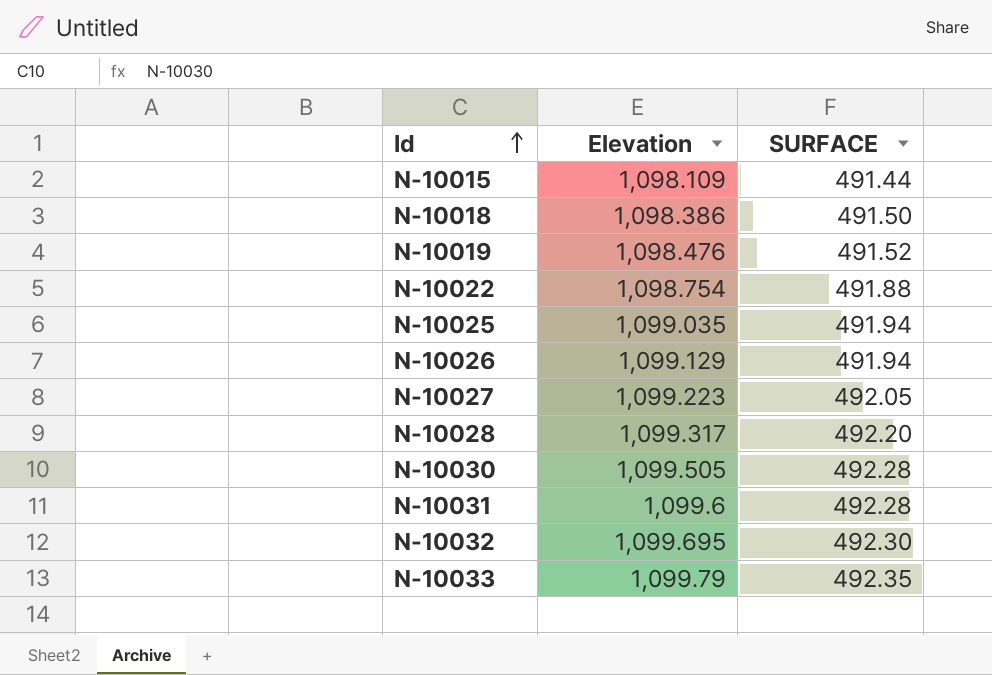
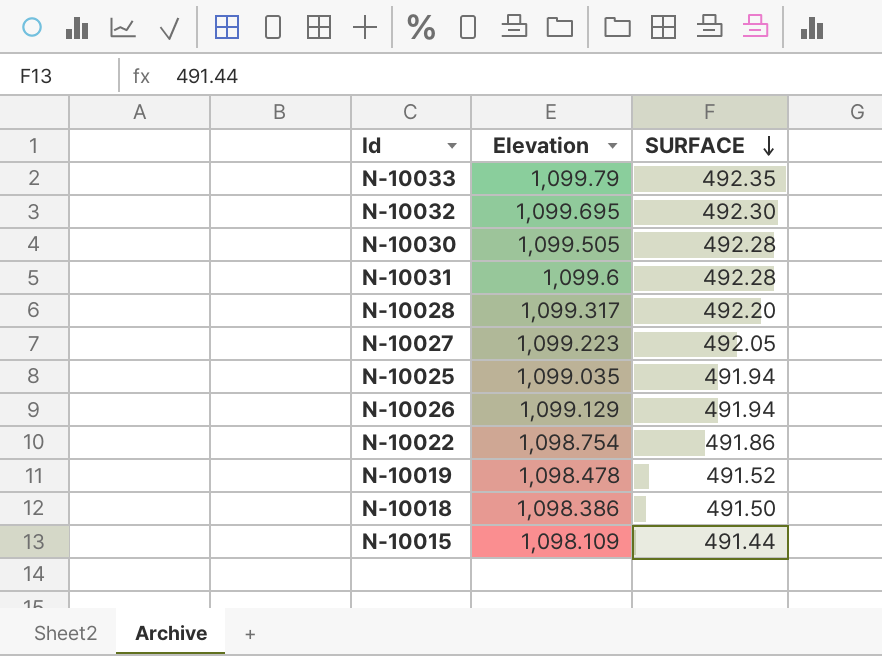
row order: Id ascending -> SURFACE descending
N-10022 | SURFACE: 491.88 -> 491.86
N-10019 | Elevation: 1,098.476 -> 1,098.478

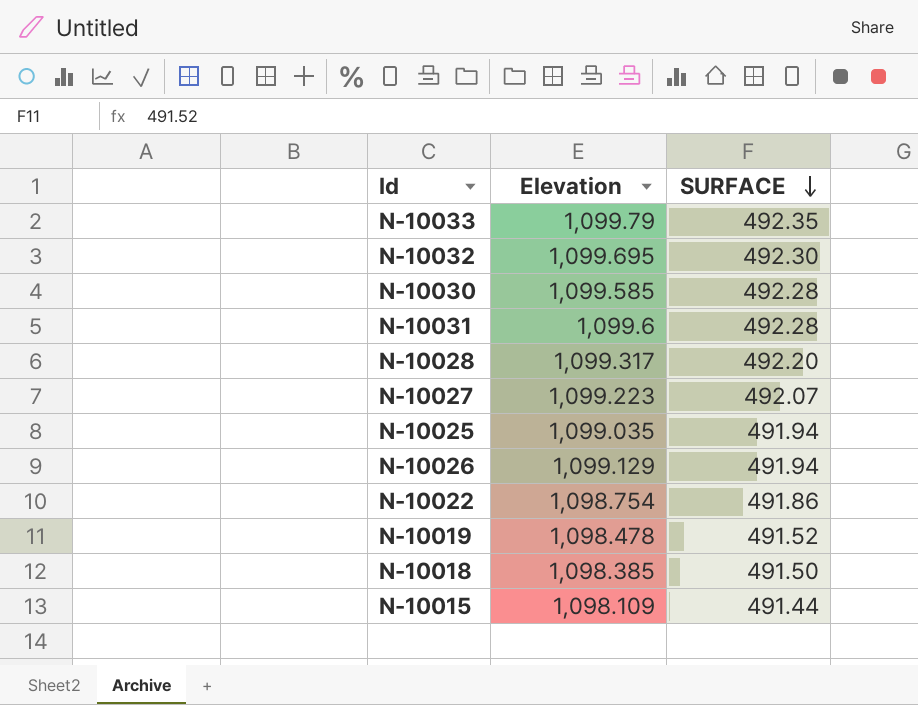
N-10030 | Elevation: 1,099.505 -> 1,099.585
N-10027 | SURFACE: 492.05 -> 492.07
N-10018 | Elevation: 1,098.386 -> 1,098.385

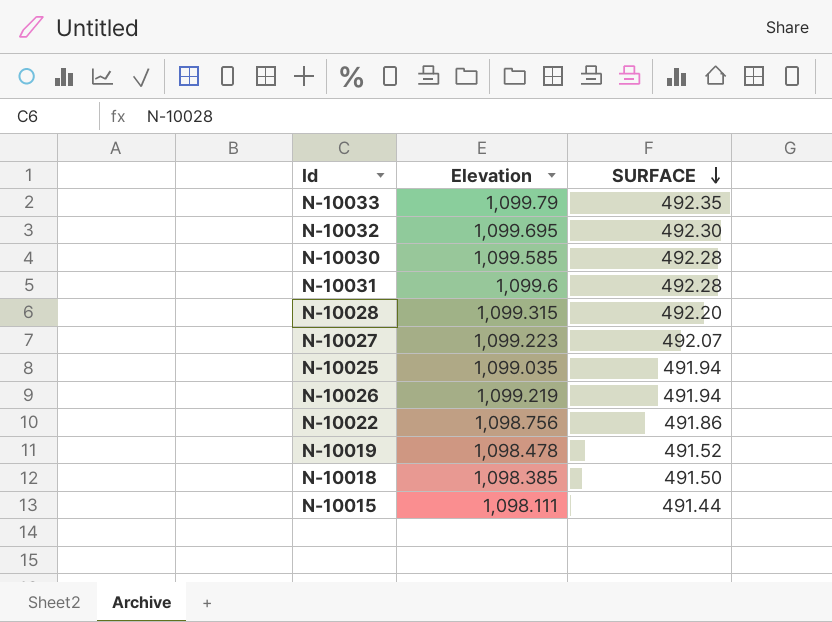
N-10028 | Elevation: 1,099.317 -> 1,099.315
N-10026 | Elevation: 1,099.129 -> 1,099.219
N-10022 | Elevation: 1,098.754 -> 1,098.756
N-10015 | Elevation: 1,098.109 -> 1,098.111

